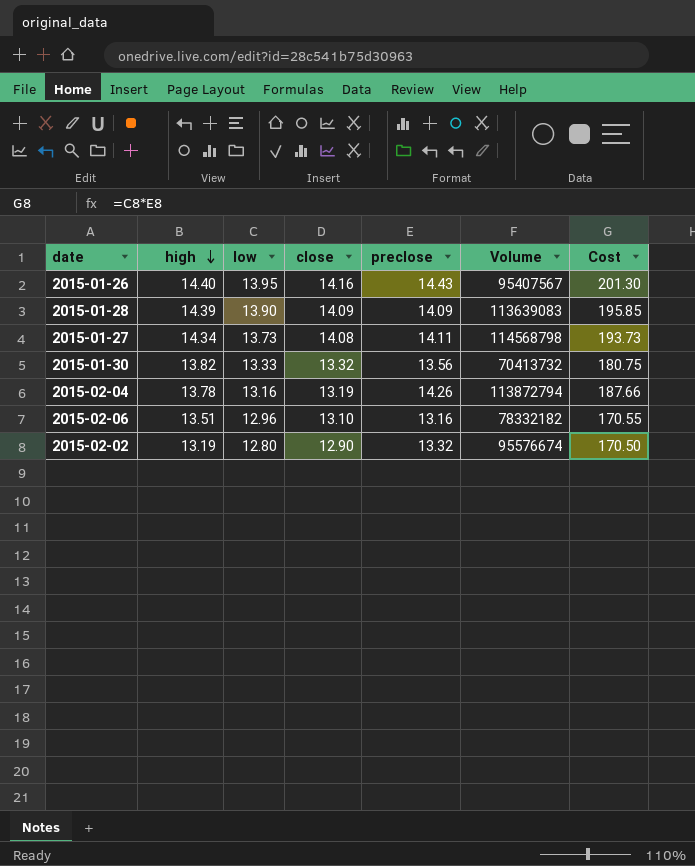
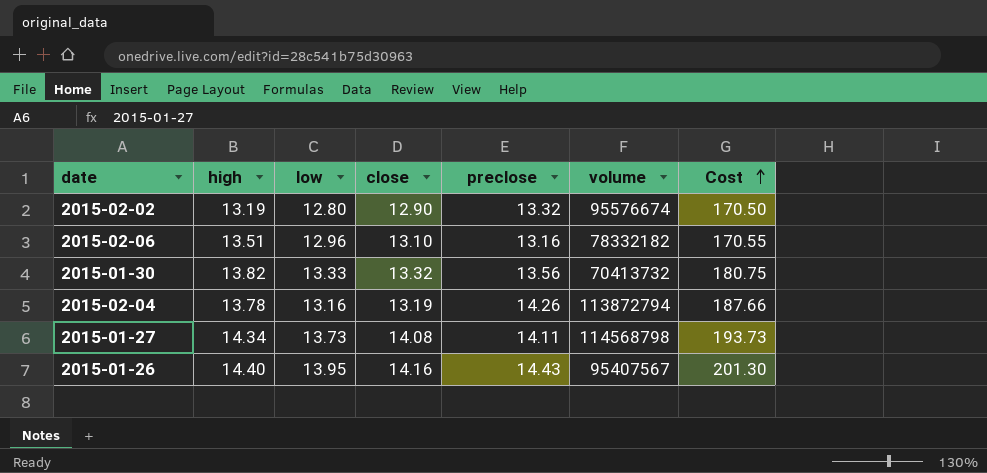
row order: high descending -> Cost ascending
column name: Volume -> volume
row 2015-01-28: 14.39 | 13.90 | 14.09 | 14.09 | 113639083 | 195.85 -> none

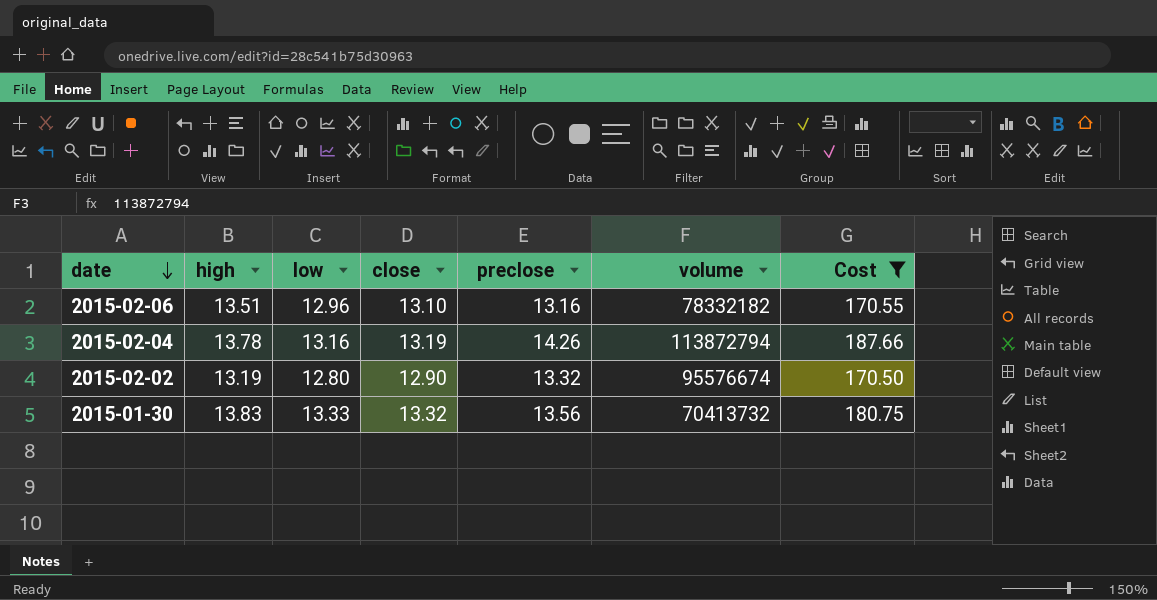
filter: none -> Cost <= 187.66
row order: Cost ascending -> date descending
2015-01-30 | high: 13.82 -> 13.83

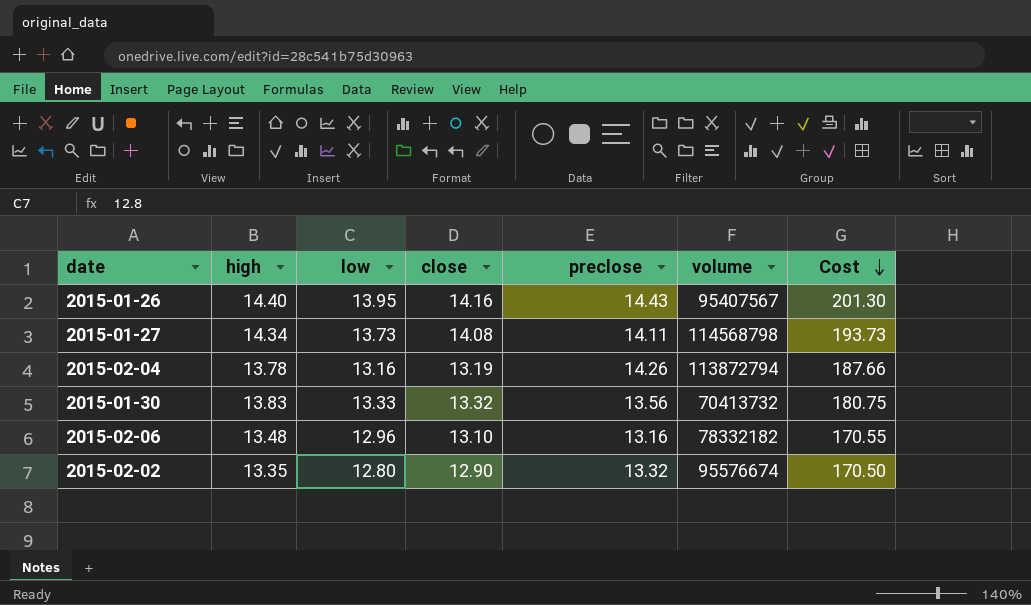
filter: Cost <= 187.66 -> none
row order: date descending -> Cost descending
2015-02-06 | high: 13.51 -> 13.48
2015-02-02 | high: 13.19 -> 13.35

